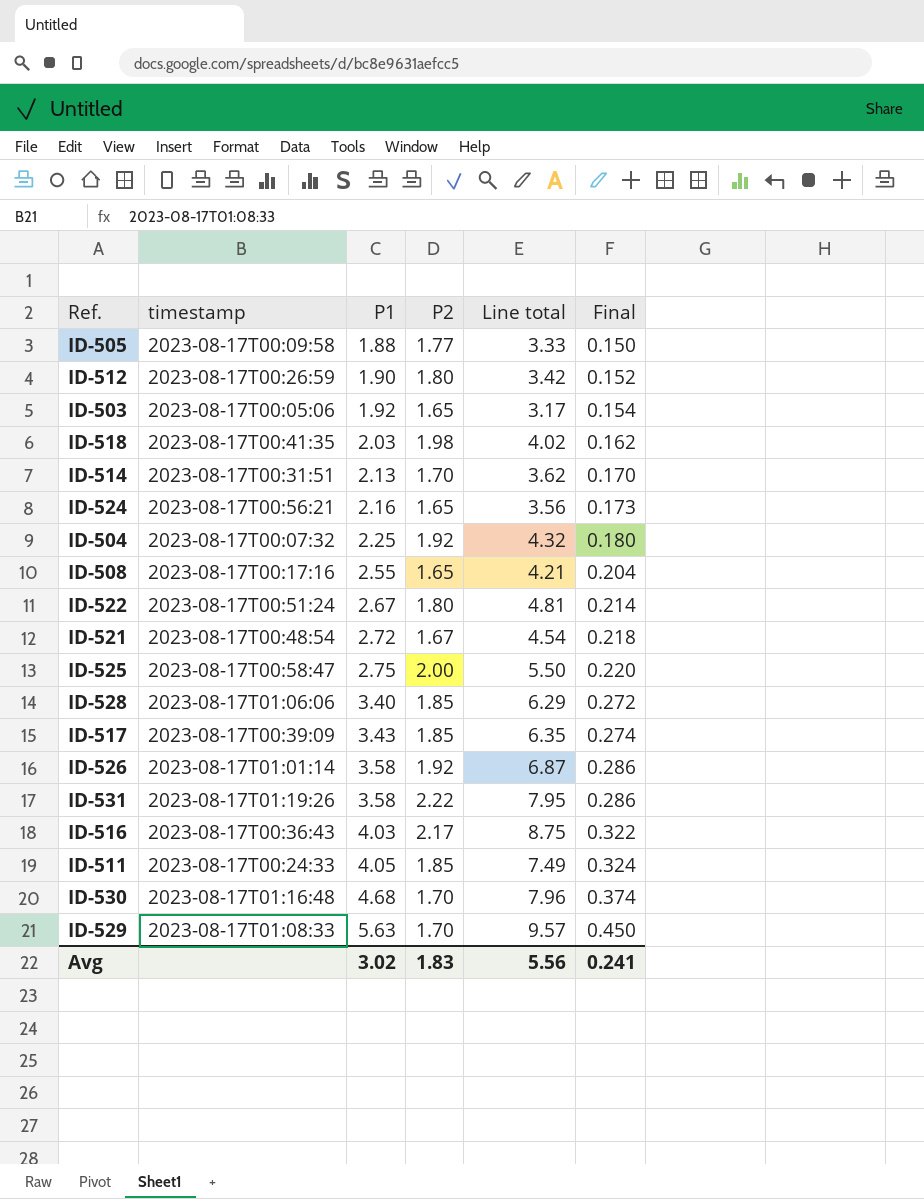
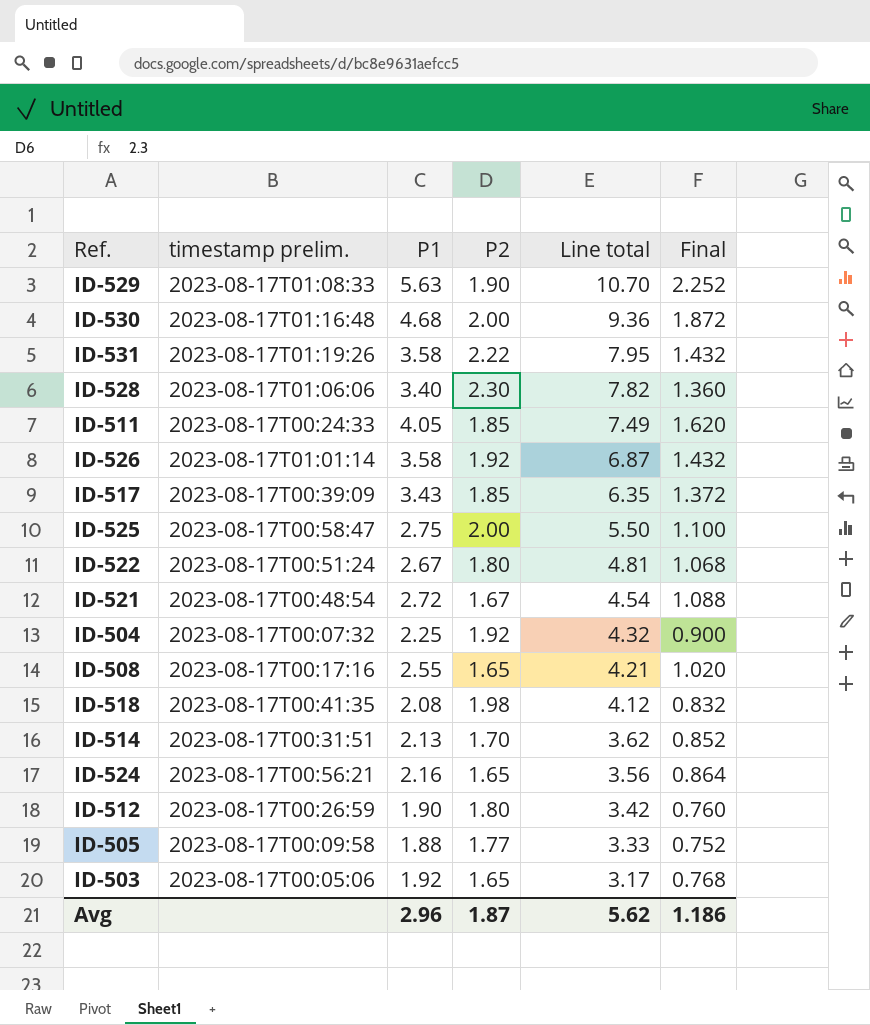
row order: P1 ascending -> Line total descending
column name: timestamp -> timestamp prelim.
column Final | formula: [P1] * 0.08 -> [P1] * 0.4
row ID-516: 2023-08-17T00:36:43 | 4.03 | 2.17 | 8.75 | 0.322 -> none
ID-529 | P2: 1.70 -> 1.90
ID-529 | Line total: 9.57 -> 10.70
ID-530 | P2: 1.70 -> 2.00
ID-530 | Line total: 7.96 -> 9.36
ID-528 | P2: 1.85 -> 2.30
ID-528 | Line total: 6.29 -> 7.82
ID-518 | P1: 2.03 -> 2.08
ID-518 | Line total: 4.02 -> 4.12
Avg | P1: 3.02 -> 2.96
Avg | P2: 1.83 -> 1.87
Avg | Line total: 5.56 -> 5.62
Avg | Final: 0.241 -> 1.186

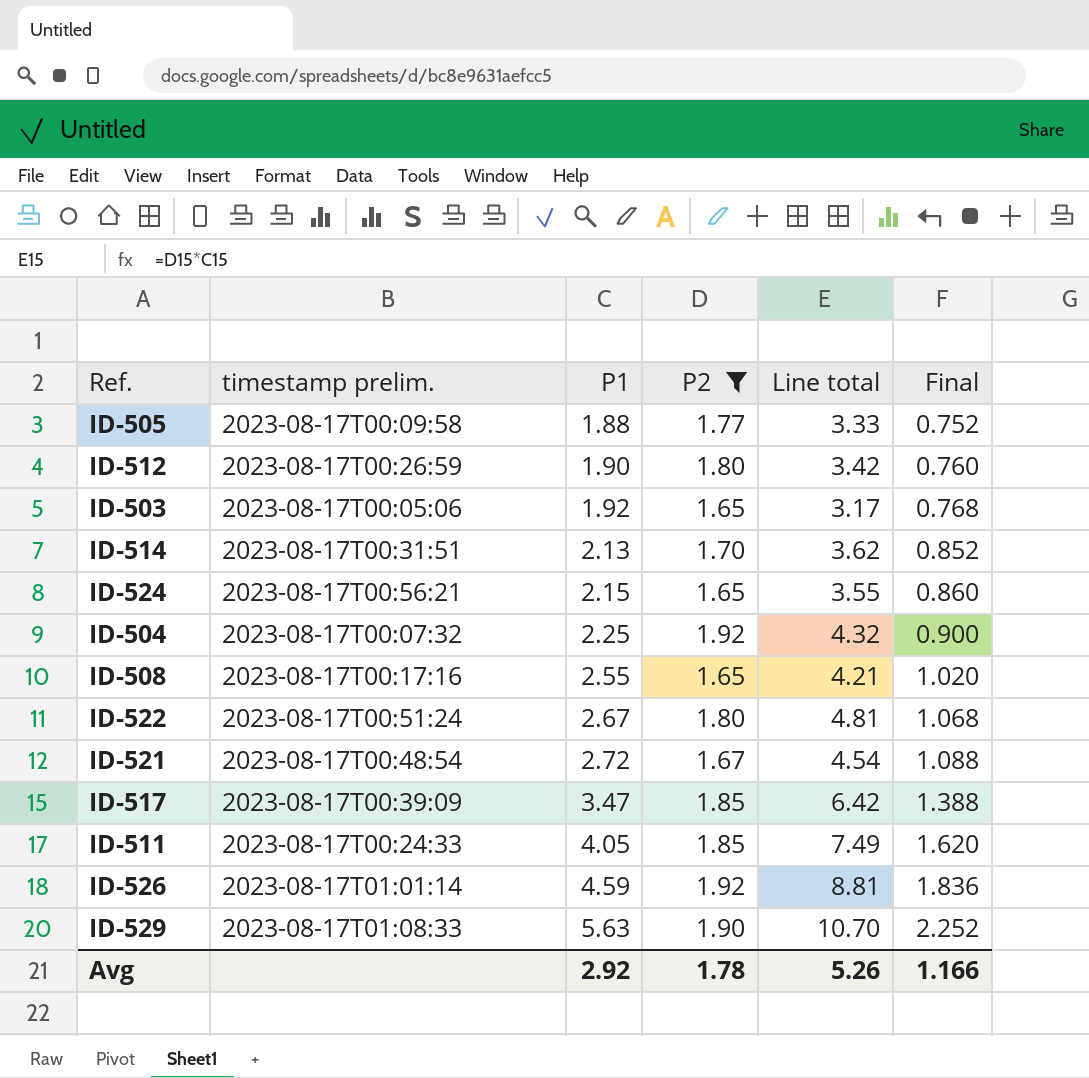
filter: none -> P2 <= 1.92
row order: Line total descending -> P1 ascending
ID-524 | P1: 2.16 -> 2.15
ID-524 | Line total: 3.56 -> 3.55
ID-524 | Final: 0.864 -> 0.860
ID-517 | P1: 3.43 -> 3.47
ID-517 | Line total: 6.35 -> 6.42
ID-517 | Final: 1.372 -> 1.388
ID-526 | P1: 3.58 -> 4.59
ID-526 | Line total: 6.87 -> 8.81
ID-526 | Final: 1.432 -> 1.836
Avg | P1: 2.96 -> 2.92
Avg | P2: 1.87 -> 1.78
Avg | Line total: 5.62 -> 5.26
Avg | Final: 1.186 -> 1.166

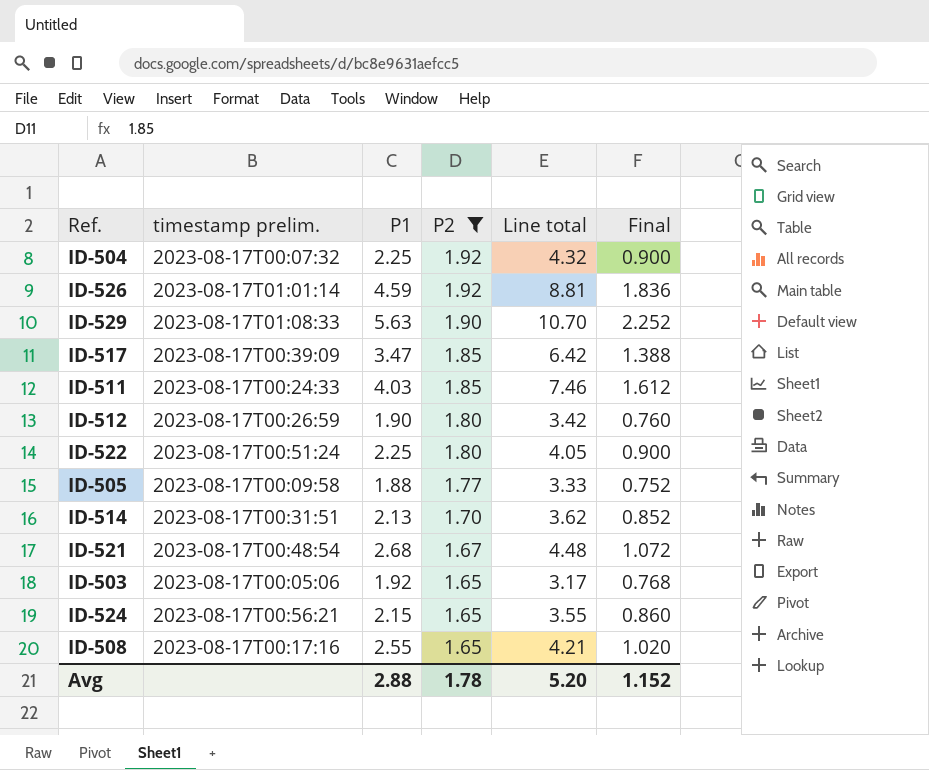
row order: P1 ascending -> P2 descending
ID-511 | P1: 4.05 -> 4.03
ID-511 | Line total: 7.49 -> 7.46
ID-511 | Final: 1.620 -> 1.612
ID-522 | P1: 2.67 -> 2.25
ID-522 | Line total: 4.81 -> 4.05
ID-522 | Final: 1.068 -> 0.900
ID-521 | P1: 2.72 -> 2.68
ID-521 | Line total: 4.54 -> 4.48
ID-521 | Final: 1.088 -> 1.072
Avg | P1: 2.92 -> 2.88
Avg | Line total: 5.26 -> 5.20
Avg | Final: 1.166 -> 1.152

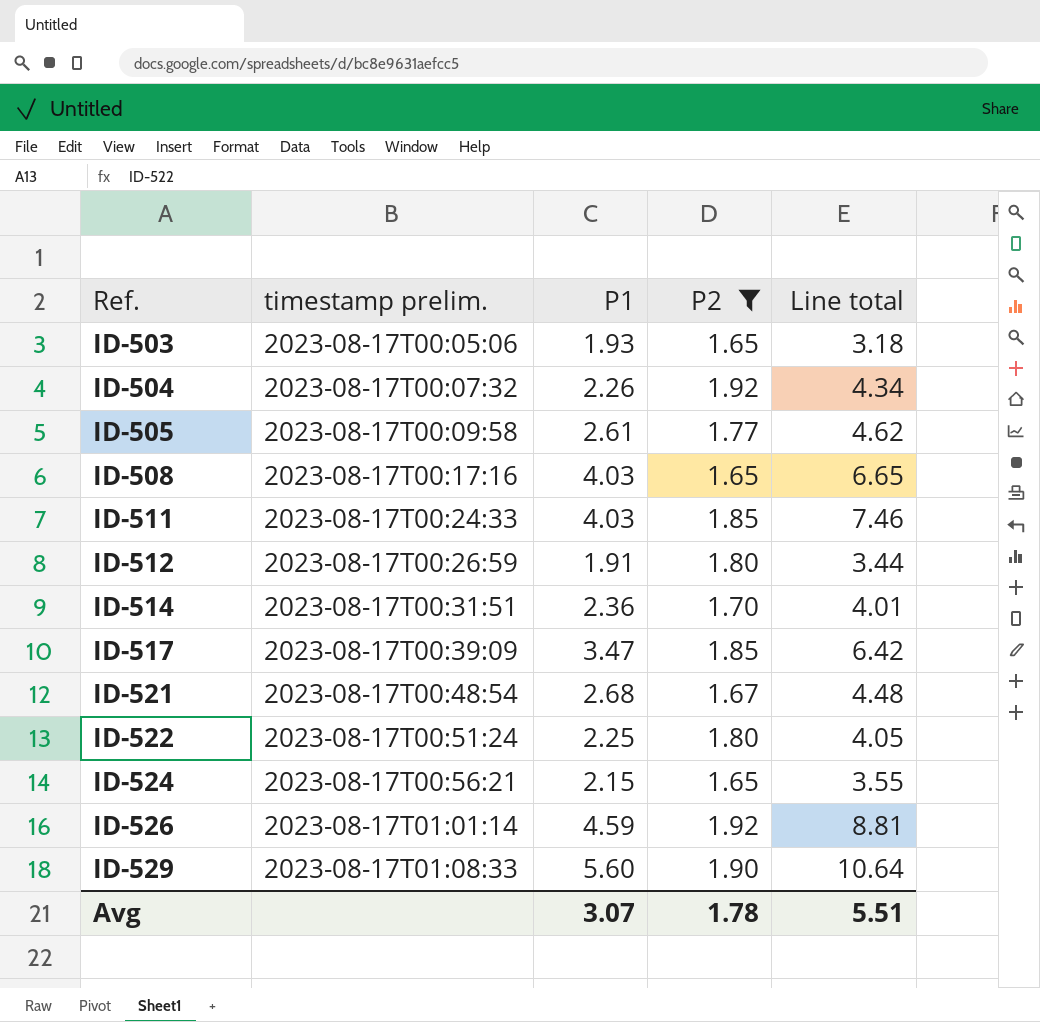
row order: P2 descending -> Ref. ascending
column Final | formula: [P1] * 0.4 -> none
ID-503 | P1: 1.92 -> 1.93
ID-503 | Line total: 3.17 -> 3.18
ID-504 | P1: 2.25 -> 2.26
ID-504 | Line total: 4.32 -> 4.34
ID-505 | P1: 1.88 -> 2.61
ID-505 | Line total: 3.33 -> 4.62
ID-508 | P1: 2.55 -> 4.03
ID-508 | Line total: 4.21 -> 6.65
ID-512 | P1: 1.90 -> 1.91
ID-512 | Line total: 3.42 -> 3.44
ID-514 | P1: 2.13 -> 2.36
ID-514 | Line total: 3.62 -> 4.01
ID-529 | P1: 5.63 -> 5.60
ID-529 | Line total: 10.70 -> 10.64
Avg | P1: 2.88 -> 3.07
Avg | Line total: 5.20 -> 5.51

